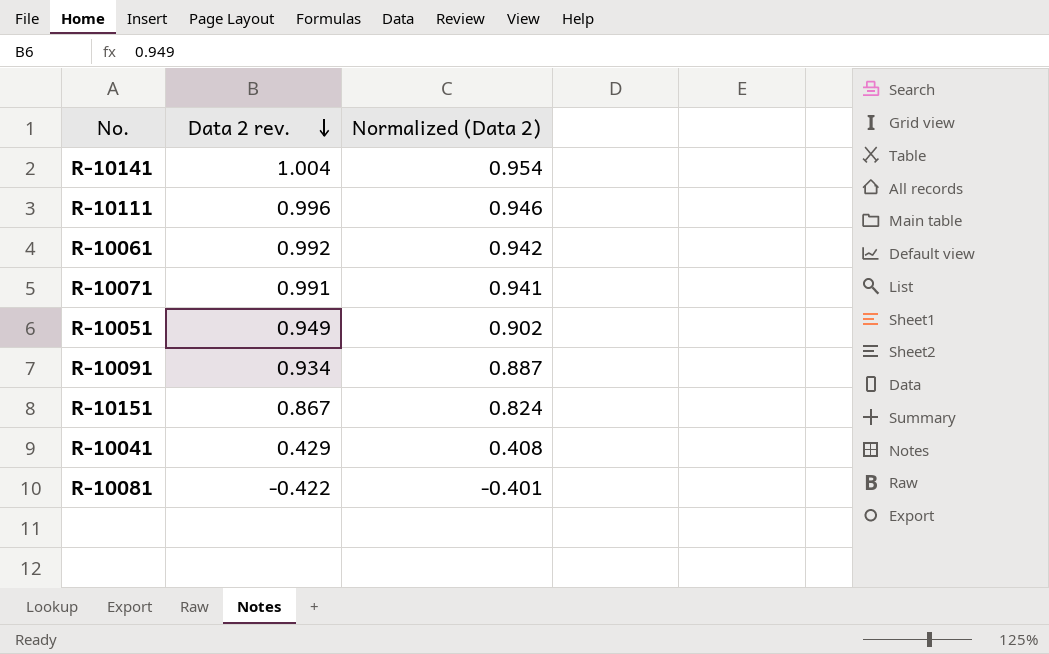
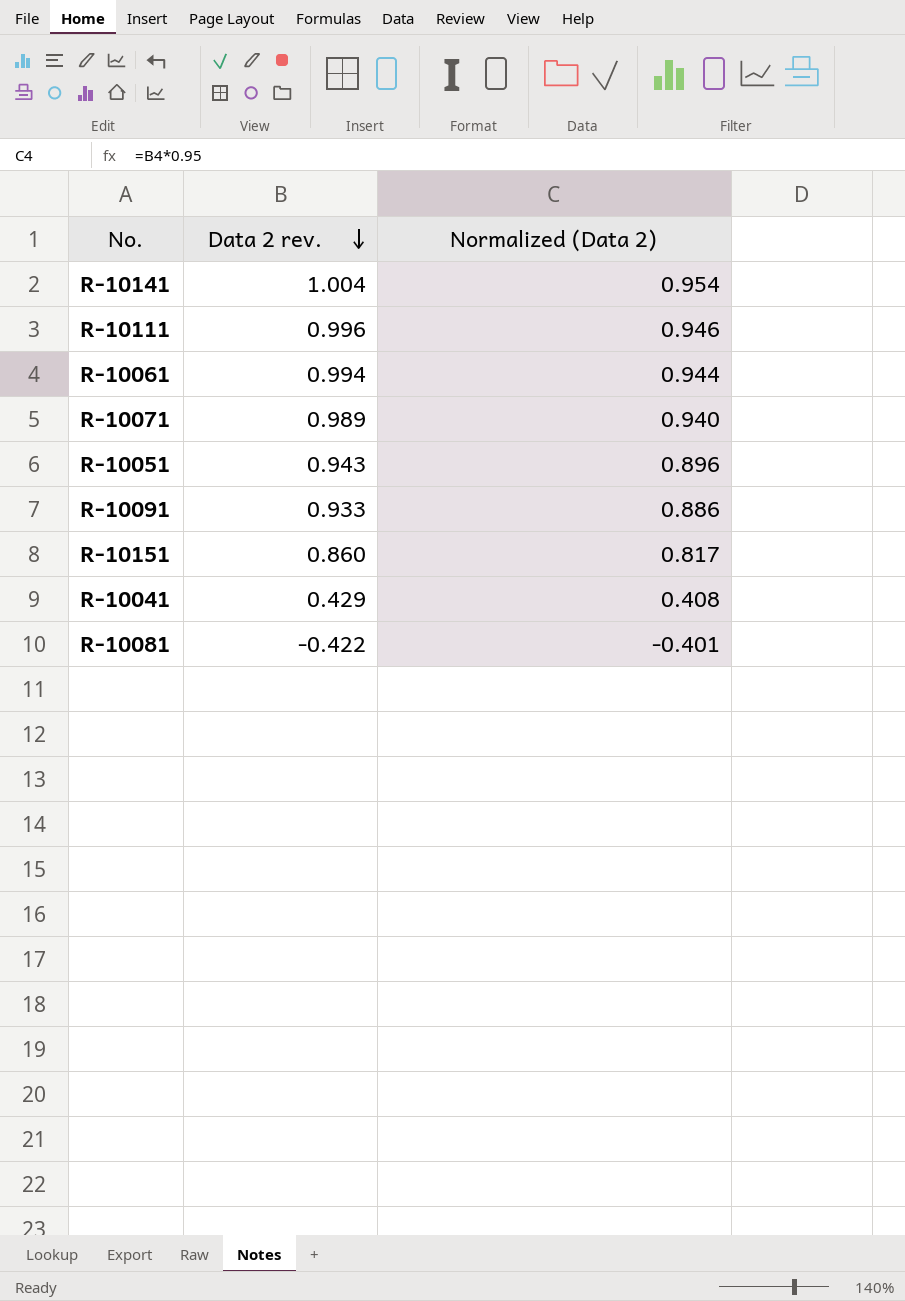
R-10061 | Data 2 rev.: 0.992 -> 0.994
R-10061 | Normalized (Data 2): 0.942 -> 0.944
R-10071 | Data 2 rev.: 0.991 -> 0.989
R-10071 | Normalized (Data 2): 0.941 -> 0.940
R-10051 | Data 2 rev.: 0.949 -> 0.943
R-10051 | Normalized (Data 2): 0.902 -> 0.896
R-10091 | Data 2 rev.: 0.934 -> 0.933
R-10091 | Normalized (Data 2): 0.887 -> 0.886
R-10151 | Data 2 rev.: 0.867 -> 0.860
R-10151 | Normalized (Data 2): 0.824 -> 0.817

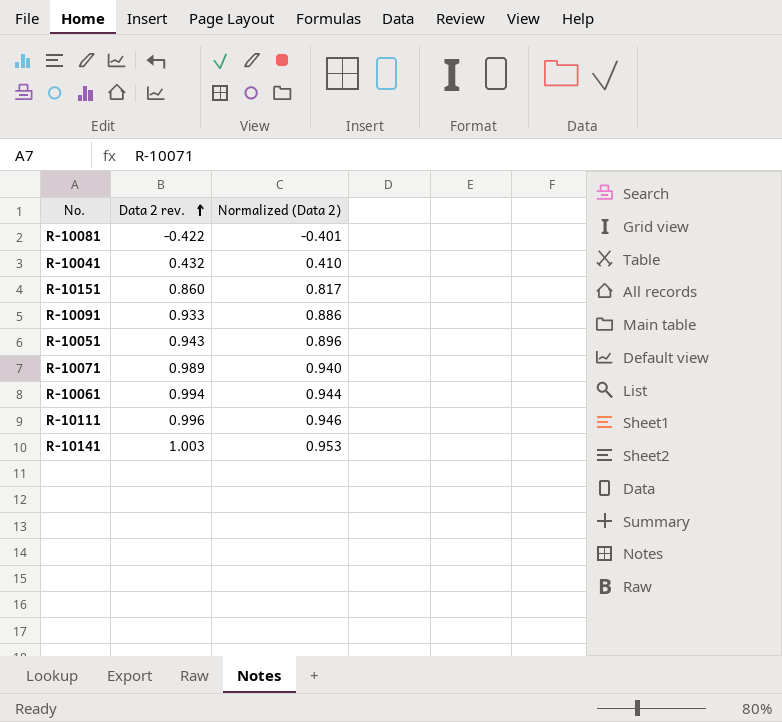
row order: Data 2 rev. descending -> Data 2 rev. ascending
R-10041 | Data 2 rev.: 0.429 -> 0.432
R-10041 | Normalized (Data 2): 0.408 -> 0.410
R-10141 | Data 2 rev.: 1.004 -> 1.003
R-10141 | Normalized (Data 2): 0.954 -> 0.953

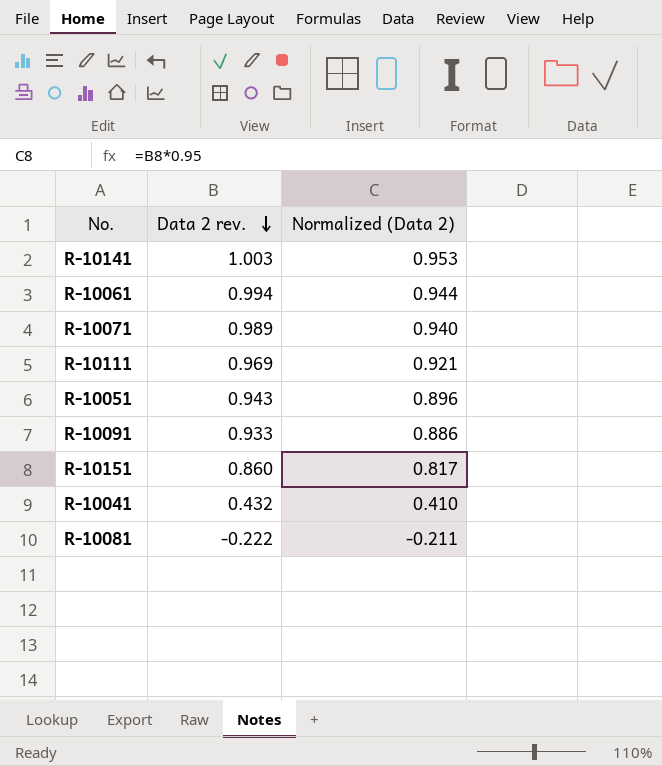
row order: Data 2 rev. ascending -> Data 2 rev. descending
R-10111 | Data 2 rev.: 0.996 -> 0.969
R-10111 | Normalized (Data 2): 0.946 -> 0.921
R-10081 | Data 2 rev.: -0.422 -> -0.222
R-10081 | Normalized (Data 2): -0.401 -> -0.211

